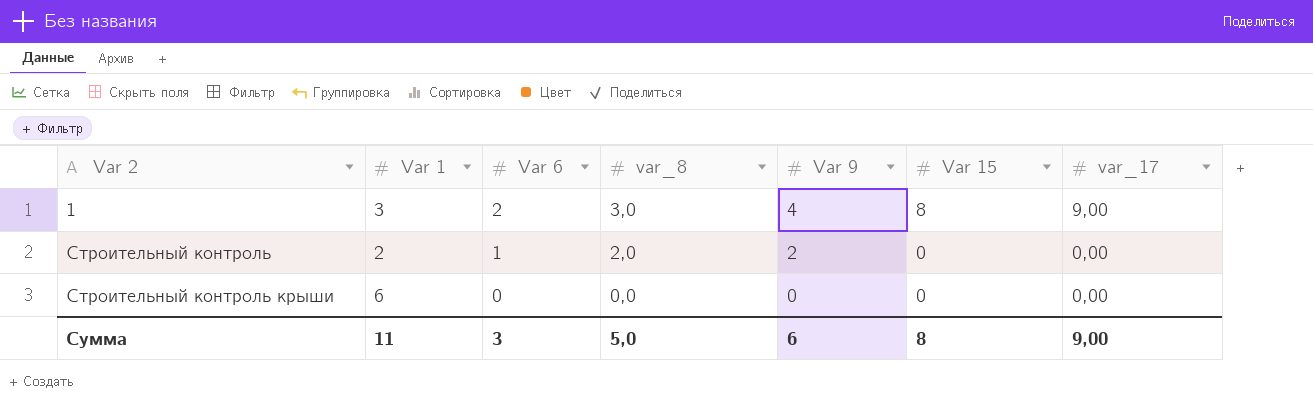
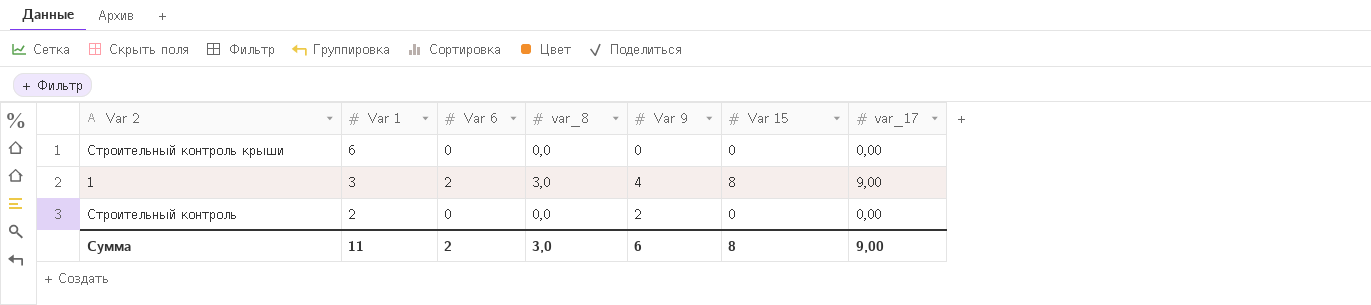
row order: Var 2 ascending -> Var 1 descending
Строительный контроль | Var 6: 1 -> 0
Строительный контроль | var_8: 2,0 -> 0,0
Сумма | Var 6: 3 -> 2
Сумма | var_8: 5,0 -> 3,0

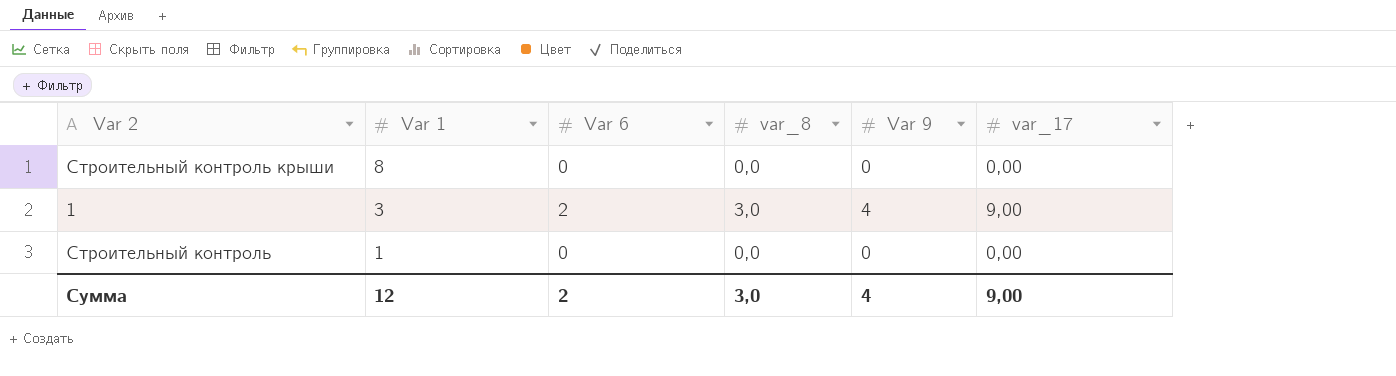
column Var 15 | position: 6 -> none
Строительный контроль крыши | Var 1: 6 -> 8
Строительный контроль | Var 1: 2 -> 1
Строительный контроль | Var 9: 2 -> 0
Сумма | Var 1: 11 -> 12
Сумма | Var 9: 6 -> 4

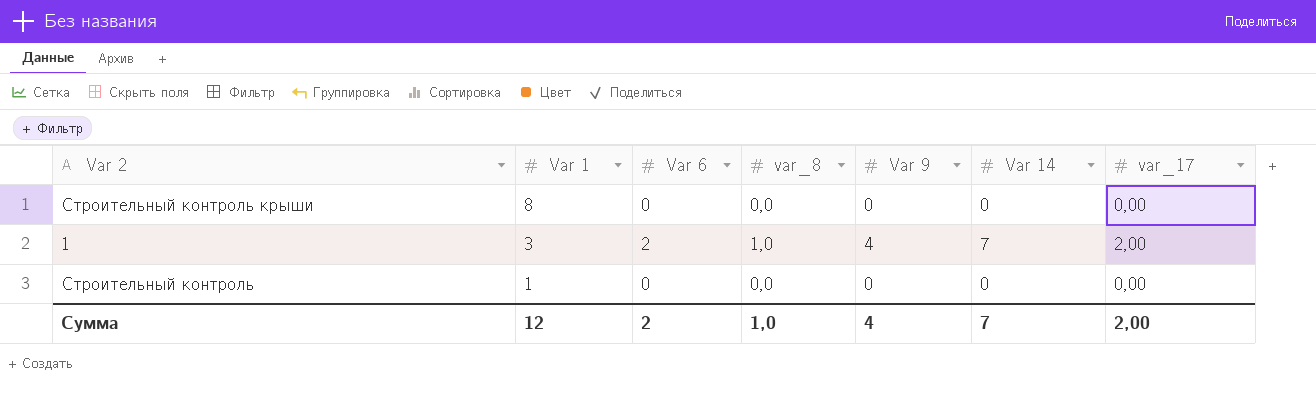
column Var 14 | position: none -> 6
1 | var_8: 3,0 -> 1,0
1 | var_17: 9,00 -> 2,00
Сумма | var_8: 3,0 -> 1,0
Сумма | var_17: 9,00 -> 2,00

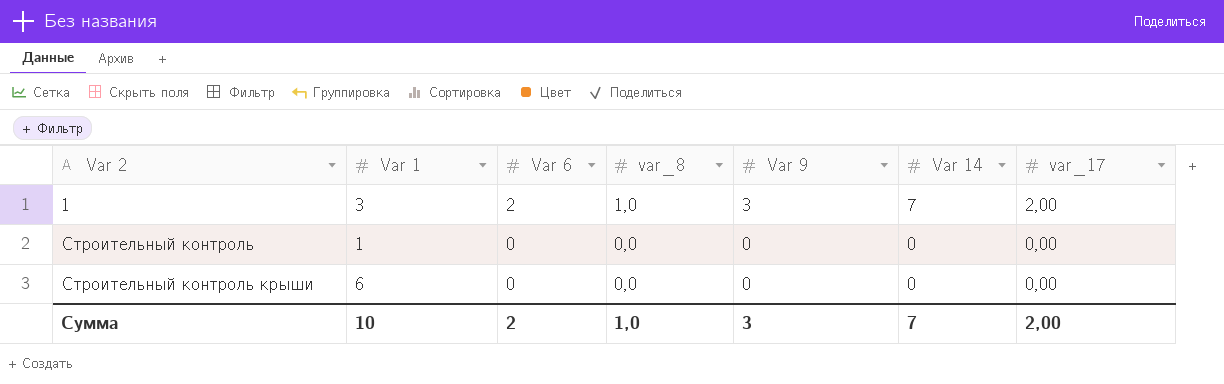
row order: Var 1 descending -> Var 2 ascending
1 | Var 9: 4 -> 3
Строительный контроль крыши | Var 1: 8 -> 6
Сумма | Var 1: 12 -> 10
Сумма | Var 9: 4 -> 3

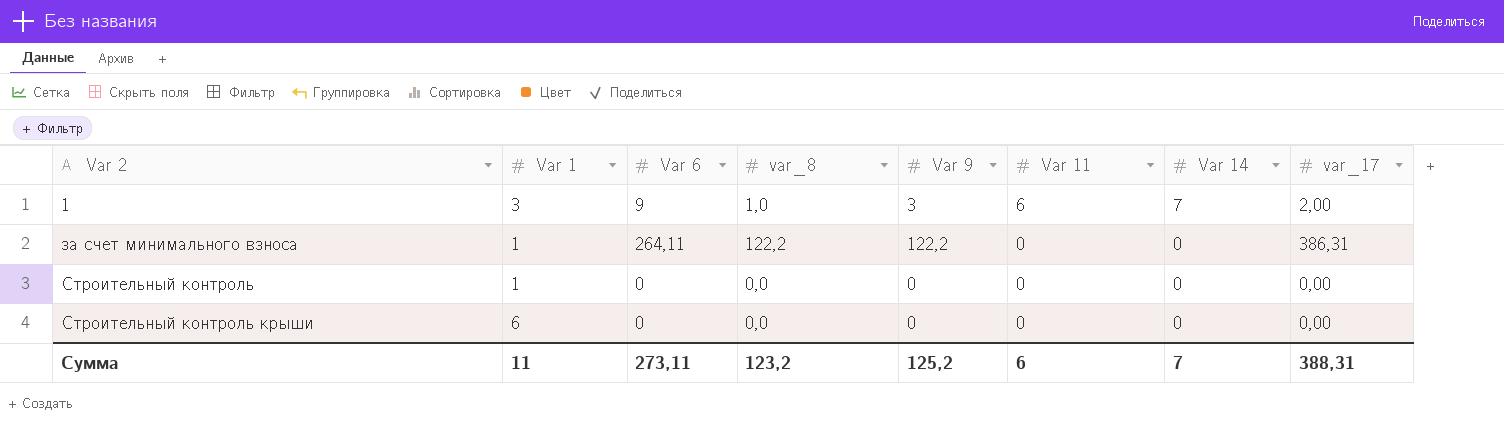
column Var 11 | position: none -> 6
1 | Var 6: 2 -> 9
row за счет минимального взноса: none -> 1 | 264,11 | 122,2 | 122,2 | 0 | 0 | 386,31
Сумма | Var 1: 10 -> 11
Сумма | Var 6: 2 -> 273,11
Сумма | var_8: 1,0 -> 123,2
Сумма | Var 9: 3 -> 125,2
Сумма | var_17: 2,00 -> 388,31

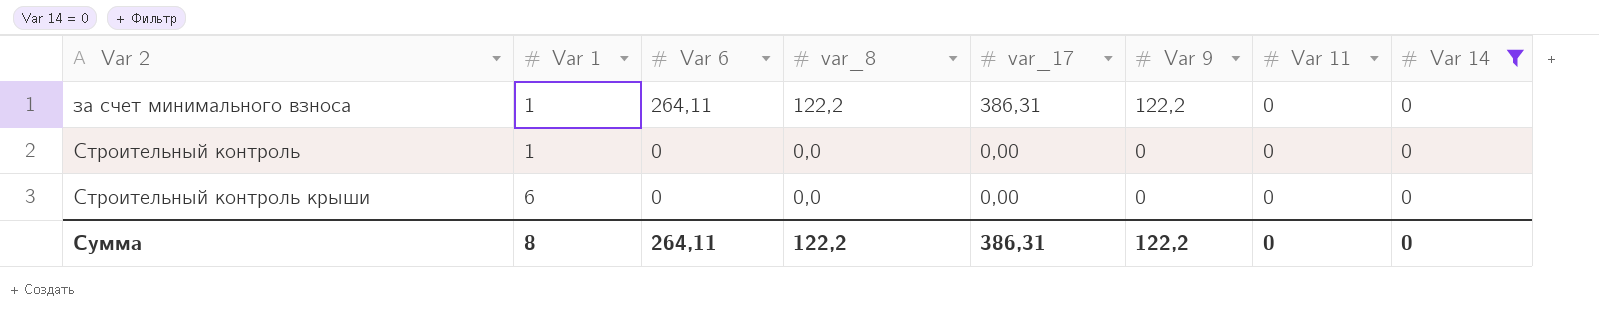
filter: none -> Var 14 = 0
column var_17 | position: 8 -> 5
Сумма | Var 1: 11 -> 8
Сумма | Var 6: 273,11 -> 264,11
Сумма | var_8: 123,2 -> 122,2
Сумма | var_17: 388,31 -> 386,31
Сумма | Var 9: 125,2 -> 122,2
Сумма | Var 11: 6 -> 0
Сумма | Var 14: 7 -> 0

